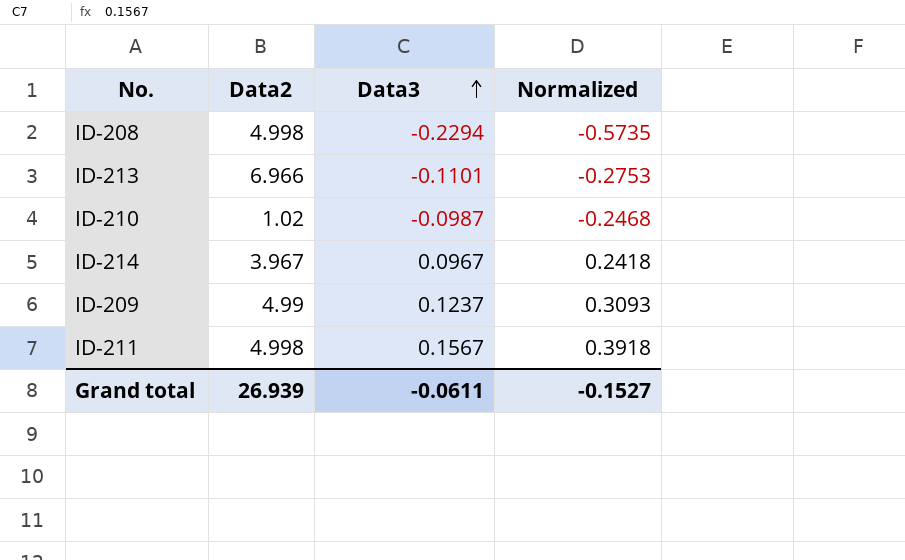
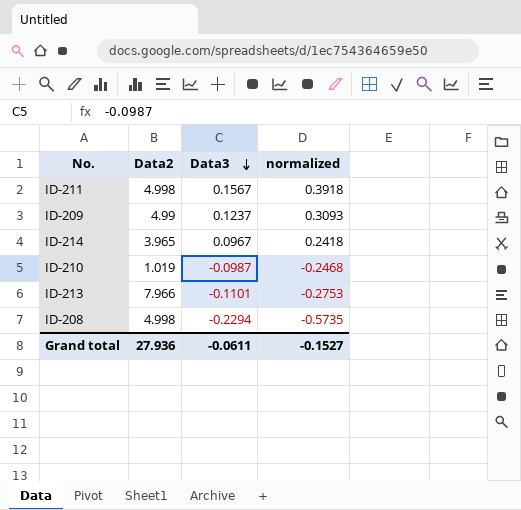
row order: Data3 ascending -> Data3 descending
column name: Normalized -> normalized
ID-214 | Data2: 3.967 -> 3.965
ID-210 | Data2: 1.02 -> 1.019
ID-213 | Data2: 6.966 -> 7.966
Grand total | Data2: 26.939 -> 27.936

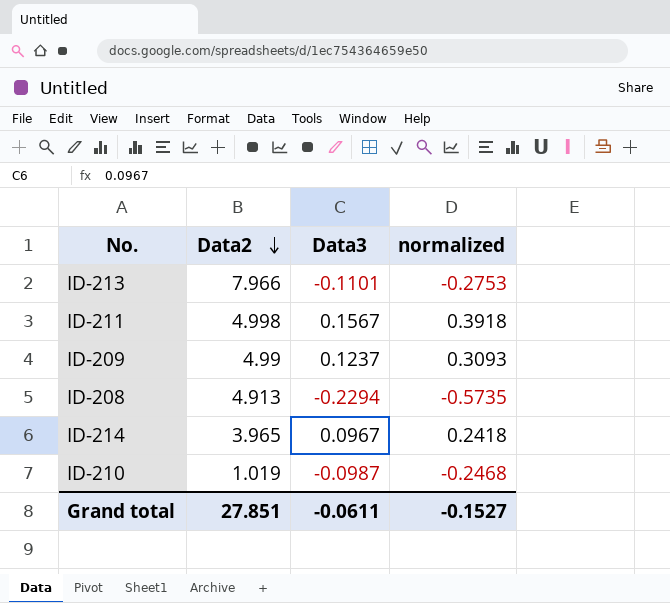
row order: Data3 descending -> Data2 descending
ID-208 | Data2: 4.998 -> 4.913
Grand total | Data2: 27.936 -> 27.851

